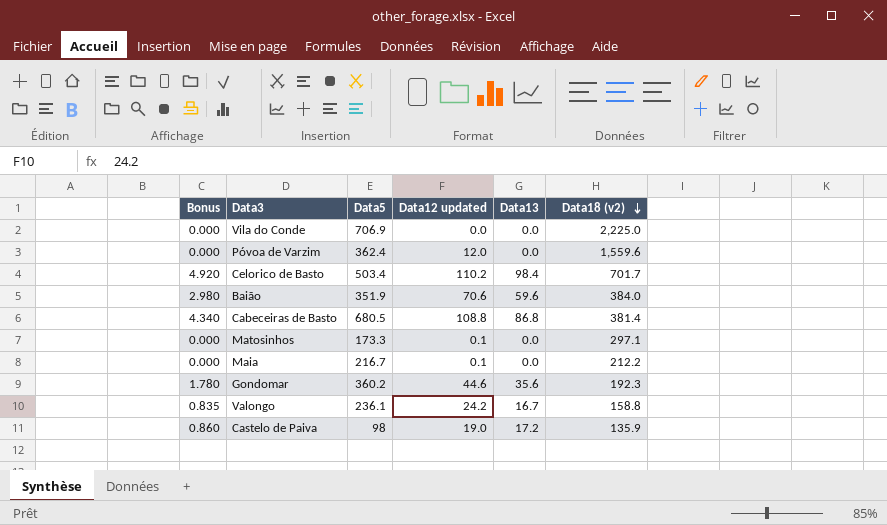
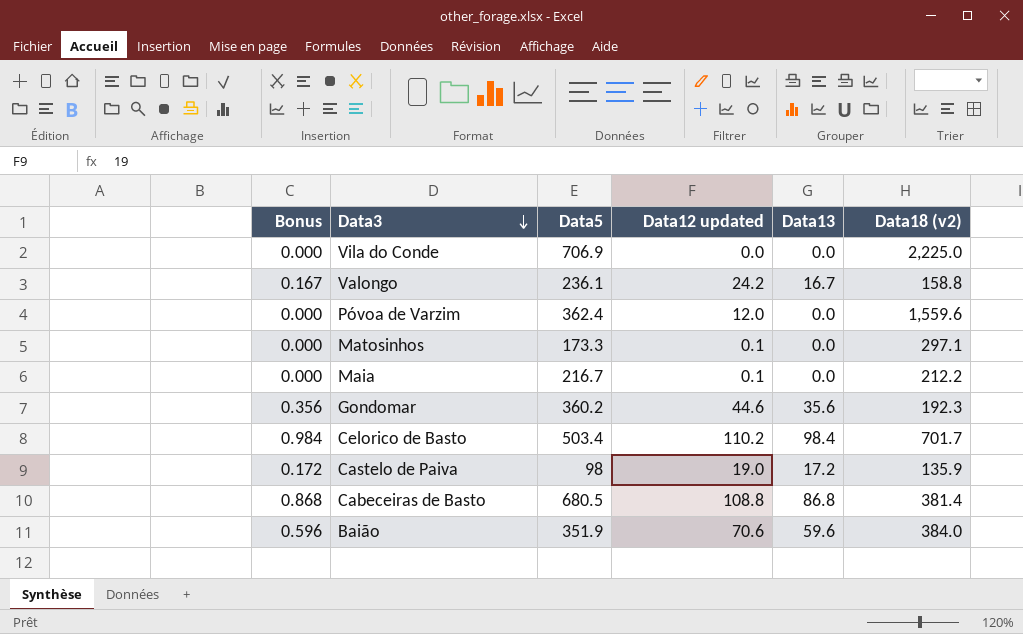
row order: Data18 (v2) descending -> Data3 descending
column Bonus | formula: [Data13] * 0.05 -> [Data13] * 0.01

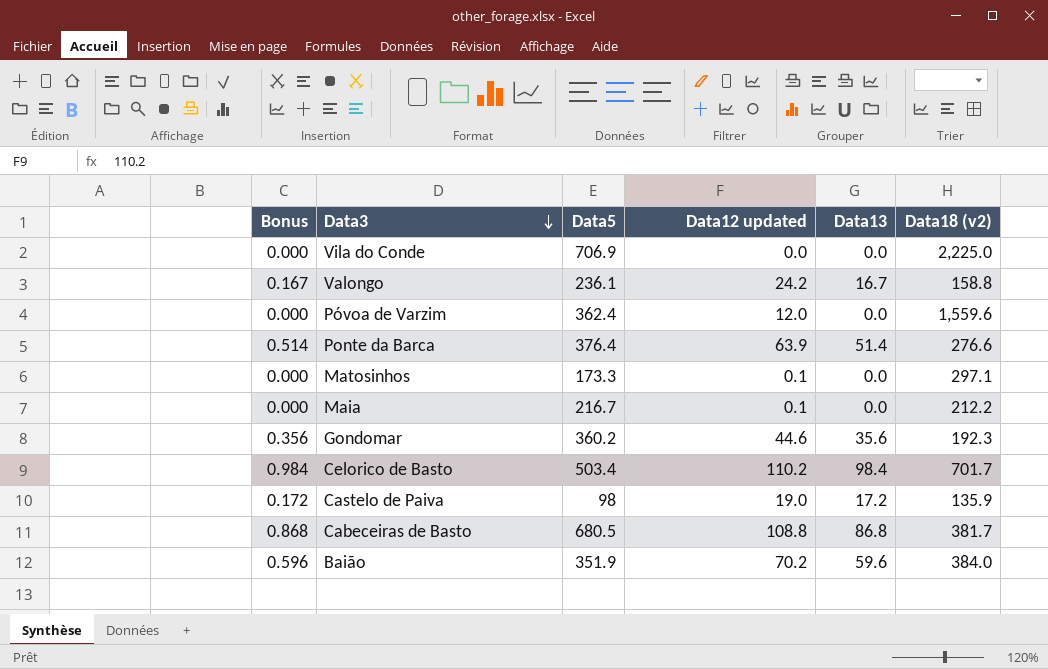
row Ponte da Barca: none -> 0.514 | 376.4 | 63.9 | 51.4 | 276.6
Cabeceiras de Basto | Data18 (v2): 381.4 -> 381.7
Baião | Data12 updated: 70.6 -> 70.2

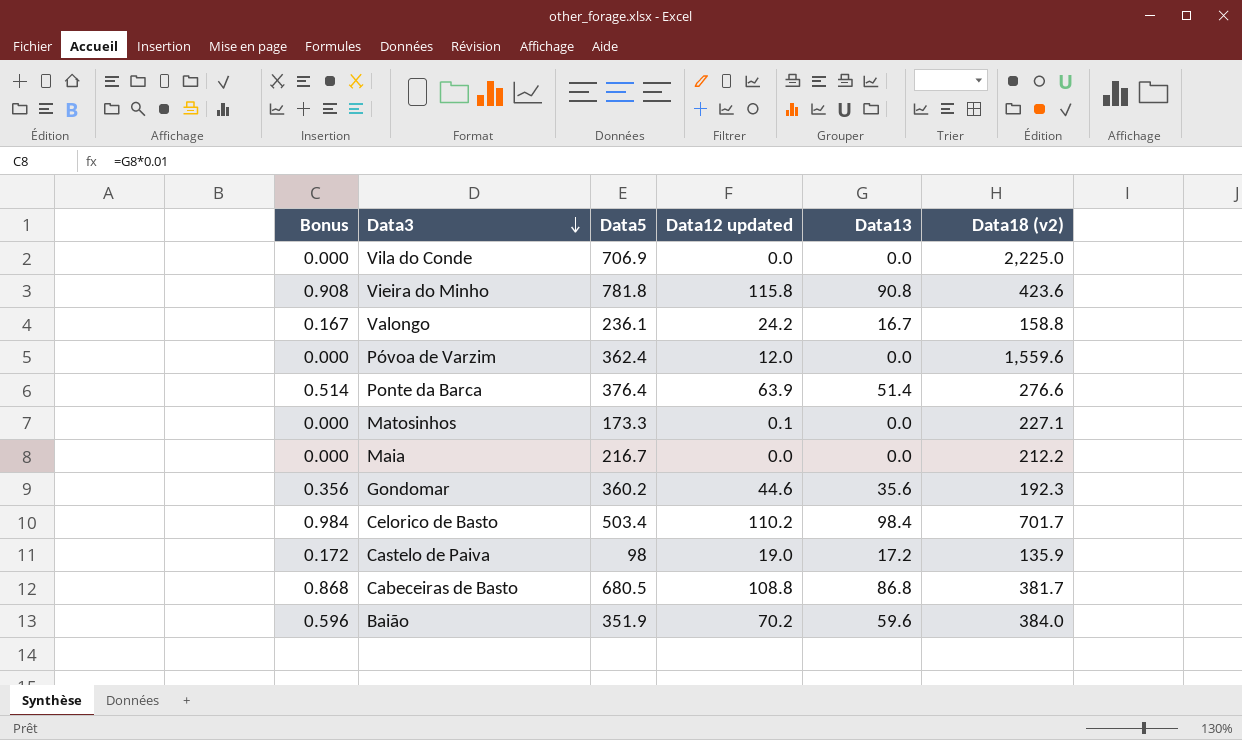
row Vieira do Minho: none -> 0.908 | 781.8 | 115.8 | 90.8 | 423.6
Matosinhos | Data18 (v2): 297.1 -> 227.1
Maia | Data12 updated: 0.1 -> 0.0

